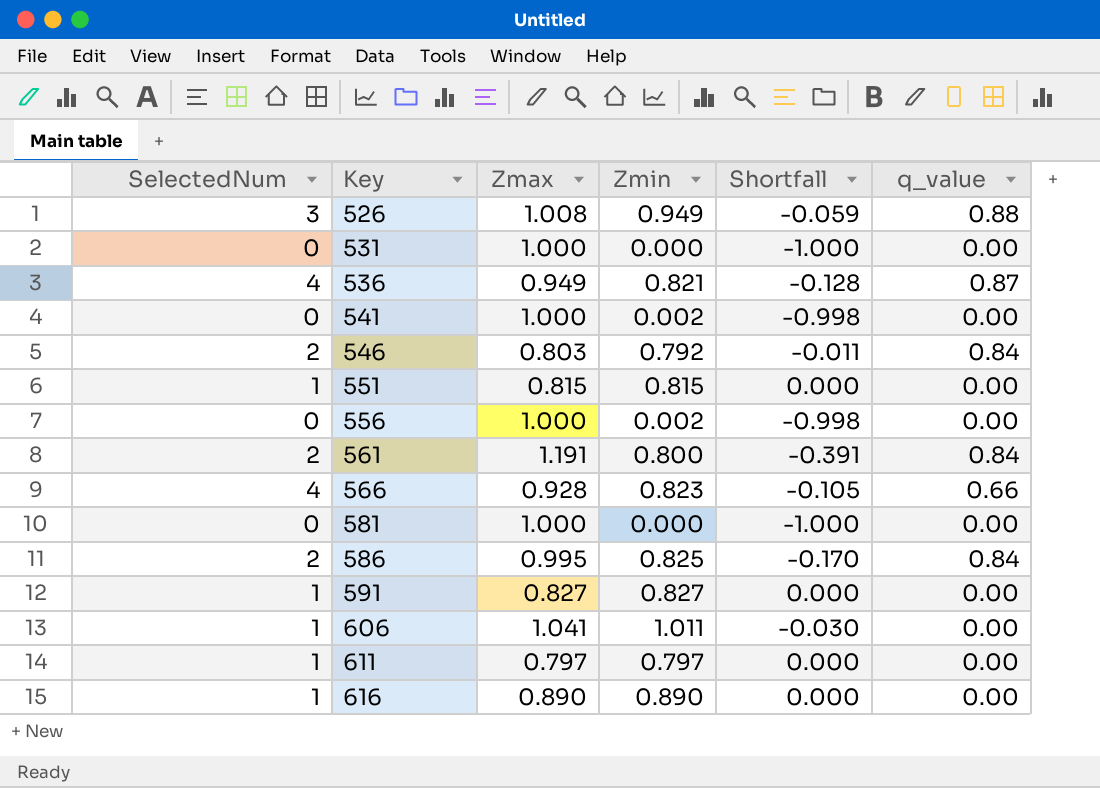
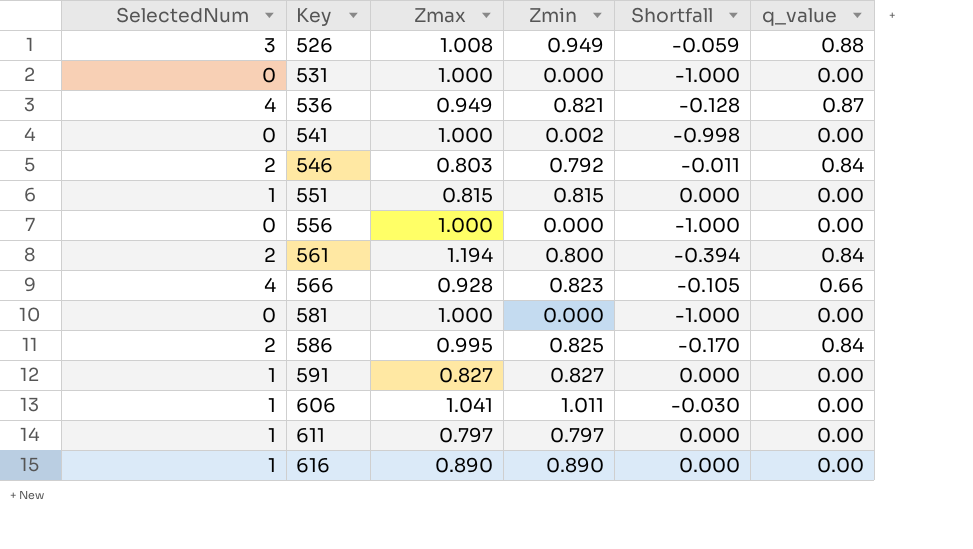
556 | Zmin: 0.002 -> 0.000
556 | Shortfall: -0.998 -> -1.000
561 | Zmax: 1.191 -> 1.194
561 | Shortfall: -0.391 -> -0.394

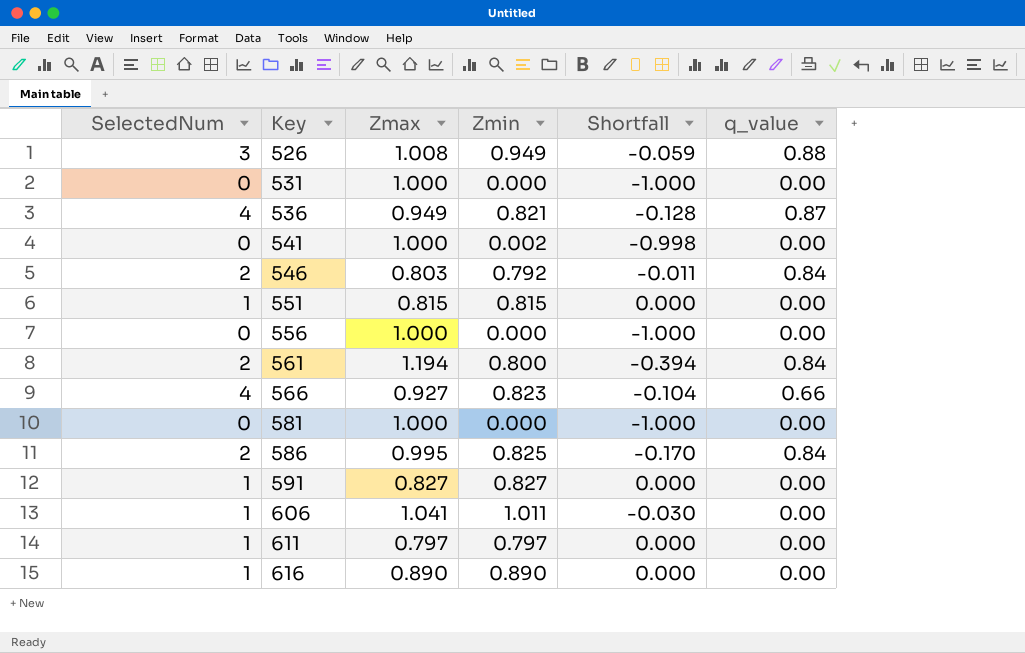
566 | Zmax: 0.928 -> 0.927
566 | Shortfall: -0.105 -> -0.104

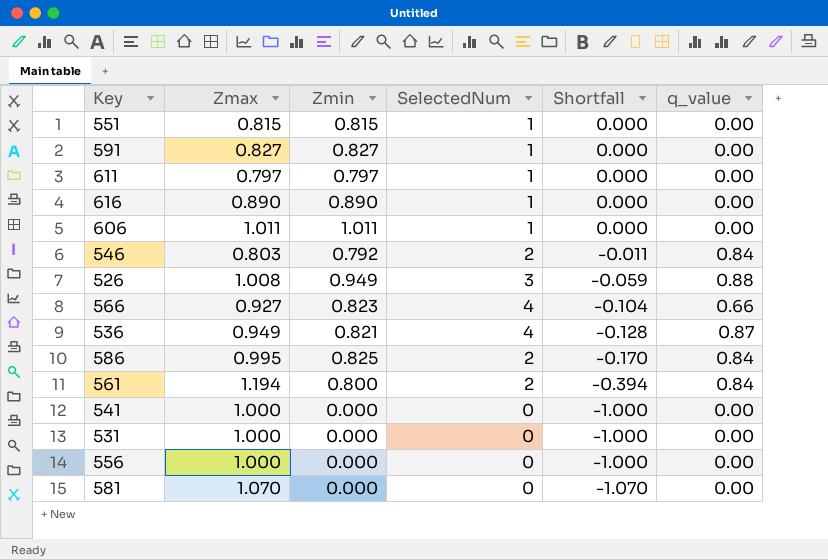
row order: Key ascending -> Shortfall descending
column SelectedNum | position: 1 -> 4
606 | Zmax: 1.041 -> 1.011
606 | Shortfall: -0.030 -> 0.000
541 | Zmin: 0.002 -> 0.000
541 | Shortfall: -0.998 -> -1.000
581 | Zmax: 1.000 -> 1.070
581 | Shortfall: -1.000 -> -1.070

